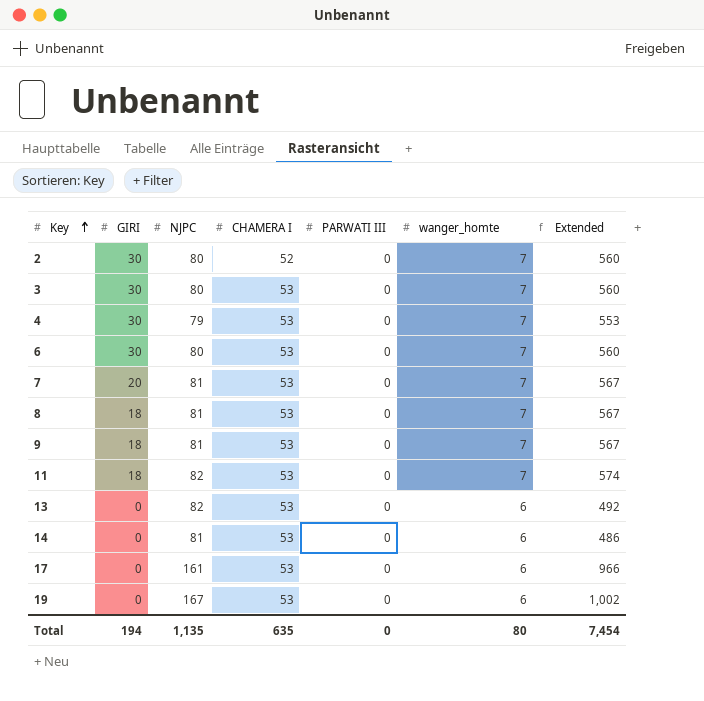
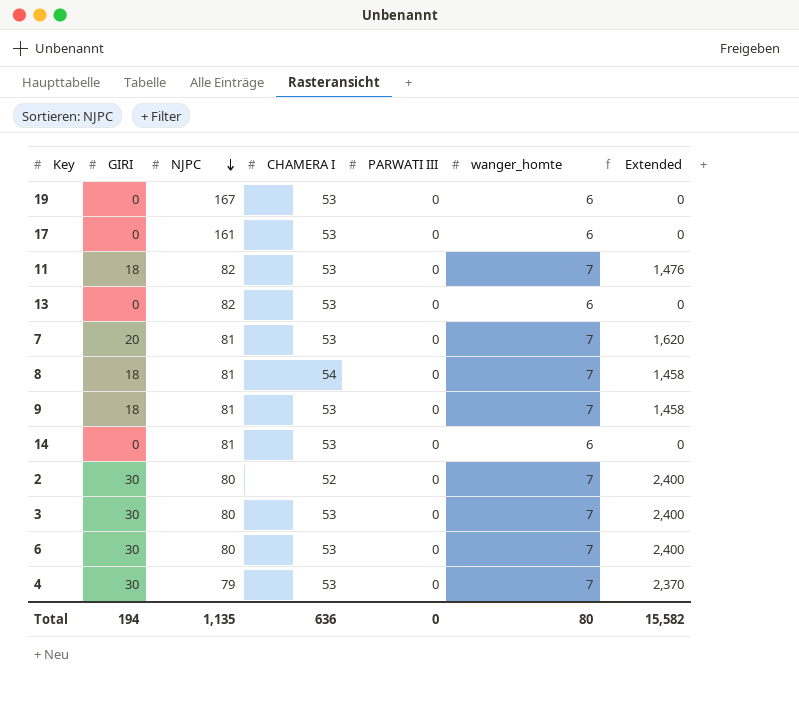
row order: Key ascending -> NJPC descending
column Extended | formula: [NJPC] * [wanger_homte] -> [GIRI] * [NJPC]
8 | CHAMERA I: 53 -> 54
Total | CHAMERA I: 635 -> 636
Total | Extended: 7,454 -> 15,582

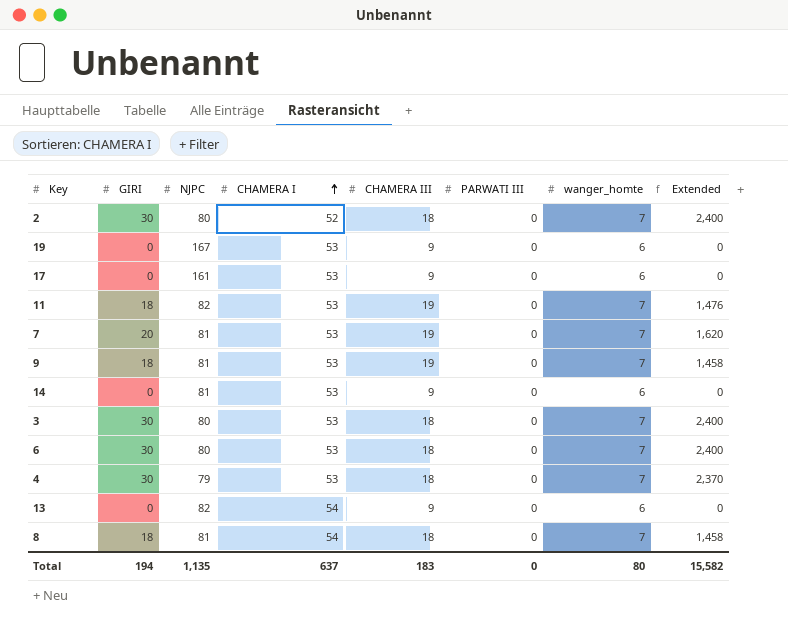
row order: NJPC descending -> CHAMERA I ascending
column CHAMERA III | position: none -> 5
13 | CHAMERA I: 53 -> 54
Total | CHAMERA I: 636 -> 637

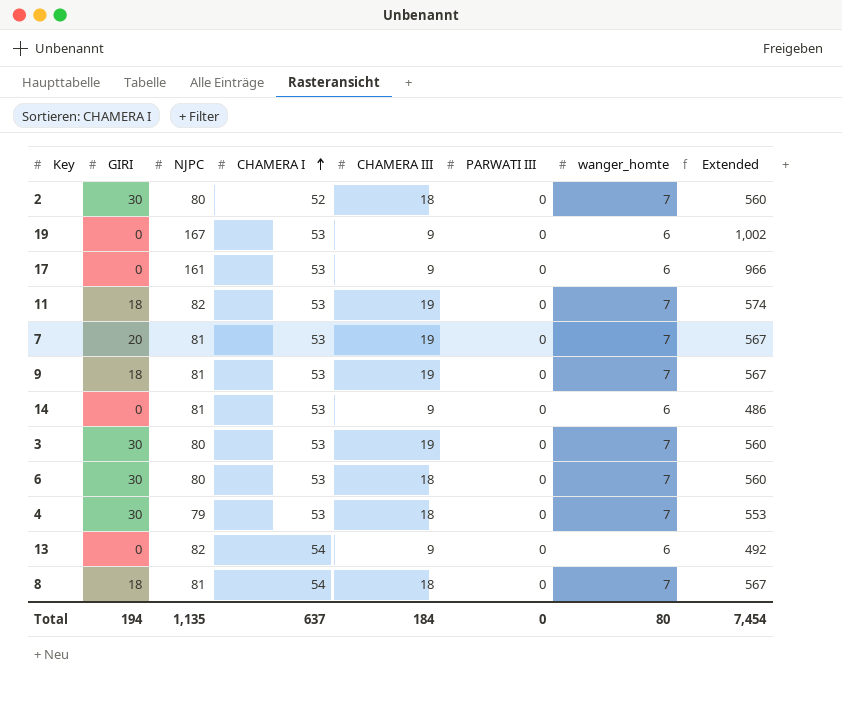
column Extended | formula: [GIRI] * [NJPC] -> [NJPC] * [wanger_homte]
3 | CHAMERA III: 18 -> 19
Total | CHAMERA III: 183 -> 184
Total | Extended: 15,582 -> 7,454

